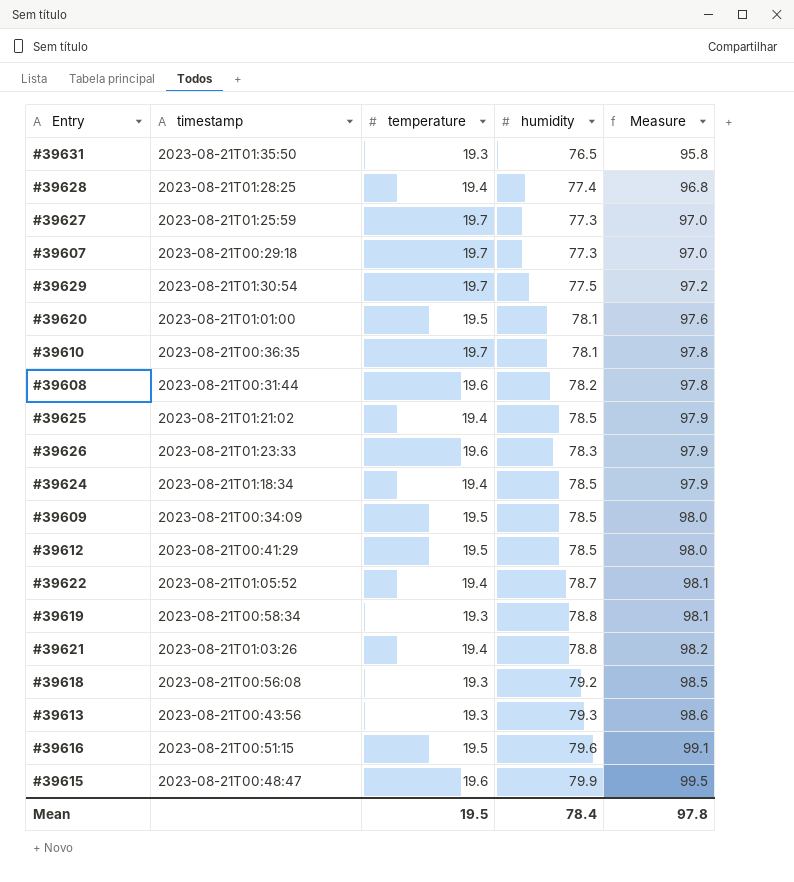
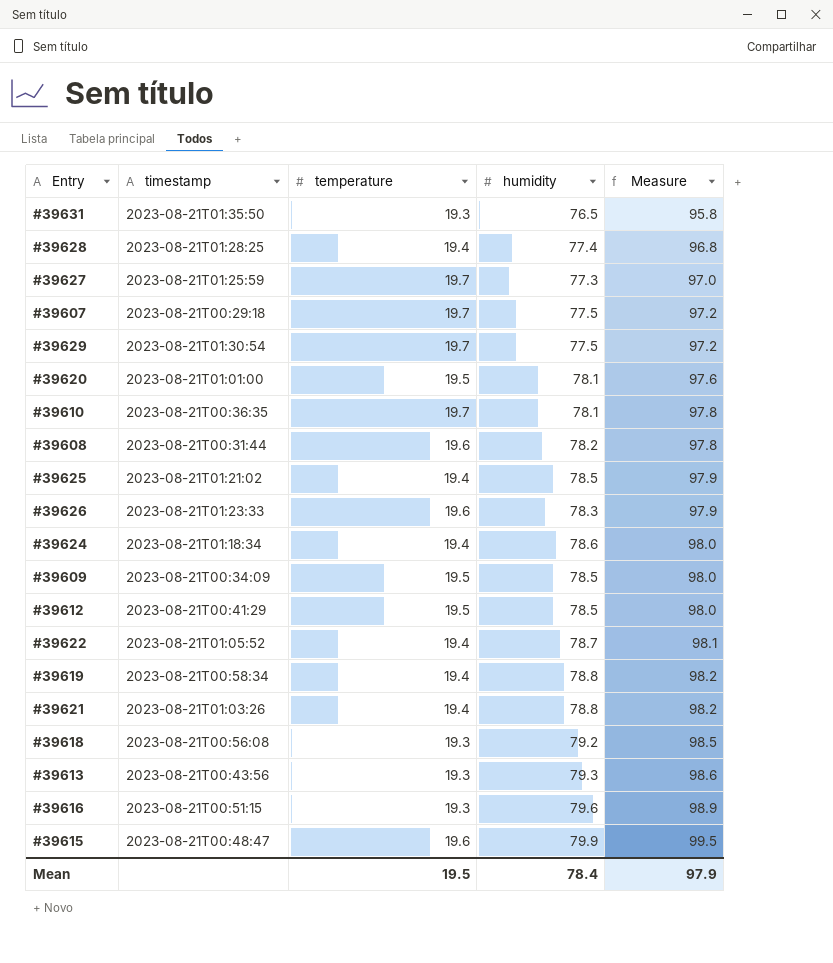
#39607 | humidity: 77.3 -> 77.5
#39607 | Measure: 97.0 -> 97.2
#39624 | humidity: 78.5 -> 78.6
#39624 | Measure: 97.9 -> 98.0
#39619 | temperature: 19.3 -> 19.4
#39619 | Measure: 98.1 -> 98.2
#39616 | temperature: 19.5 -> 19.3
#39616 | Measure: 99.1 -> 98.9
Mean | Measure: 97.8 -> 97.9

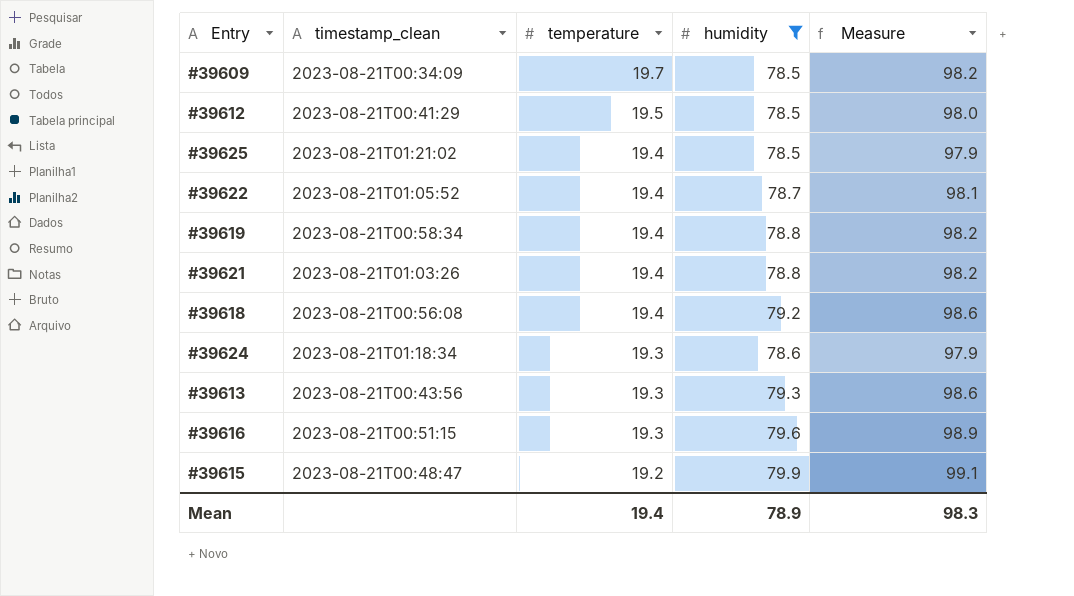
filter: none -> humidity >= 78.5
row order: Measure ascending -> temperature descending
column name: timestamp -> timestamp_clean
#39609 | temperature: 19.5 -> 19.7
#39609 | Measure: 98.0 -> 98.2
#39618 | temperature: 19.3 -> 19.4
#39618 | Measure: 98.5 -> 98.6
#39624 | temperature: 19.4 -> 19.3
#39624 | Measure: 98.0 -> 97.9
#39615 | temperature: 19.6 -> 19.2
#39615 | Measure: 99.5 -> 99.1
Mean | temperature: 19.5 -> 19.4
Mean | humidity: 78.4 -> 78.9
Mean | Measure: 97.9 -> 98.3

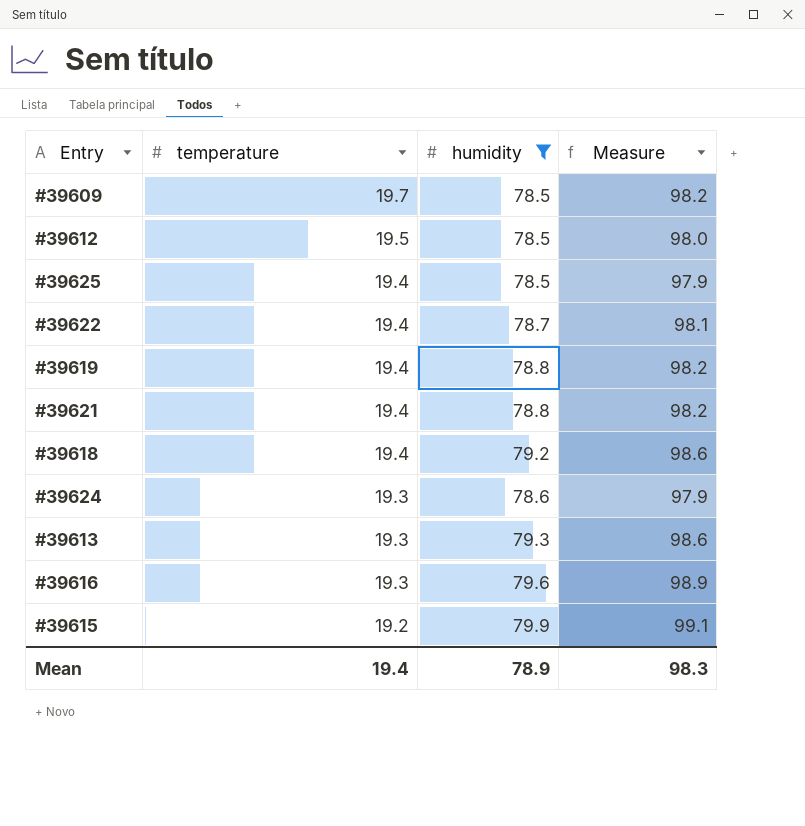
column timestamp_clean | position: 2 -> none

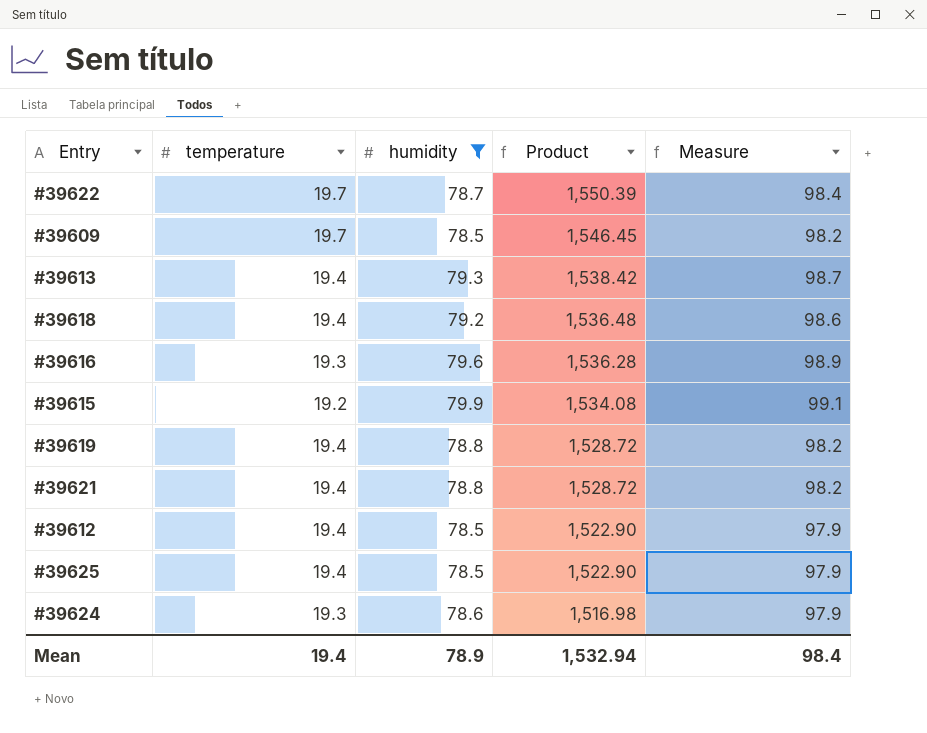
row order: temperature descending -> Product descending
column Product | formula: none -> [temperature] * [humidity]
#39622 | temperature: 19.4 -> 19.7
#39622 | Measure: 98.1 -> 98.4
#39613 | temperature: 19.3 -> 19.4
#39613 | Measure: 98.6 -> 98.7
#39612 | temperature: 19.5 -> 19.4
#39612 | Measure: 98.0 -> 97.9
Mean | Measure: 98.3 -> 98.4

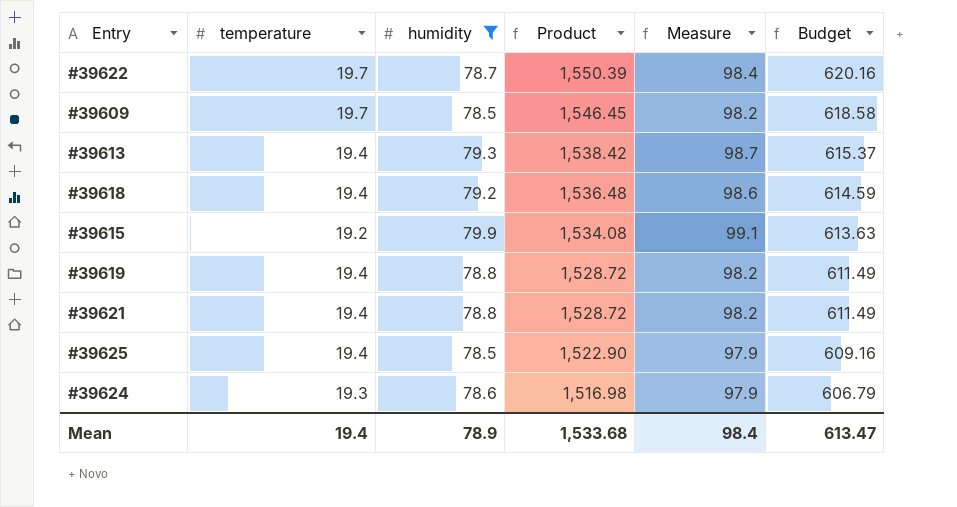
column Budget | formula: none -> [Product] * 0.4
row #39616: 19.3 | 79.6 | 1,536.28 | 98.9 -> none
row #39612: 19.4 | 78.5 | 1,522.90 | 97.9 -> none
Mean | Product: 1,532.94 -> 1,533.68

